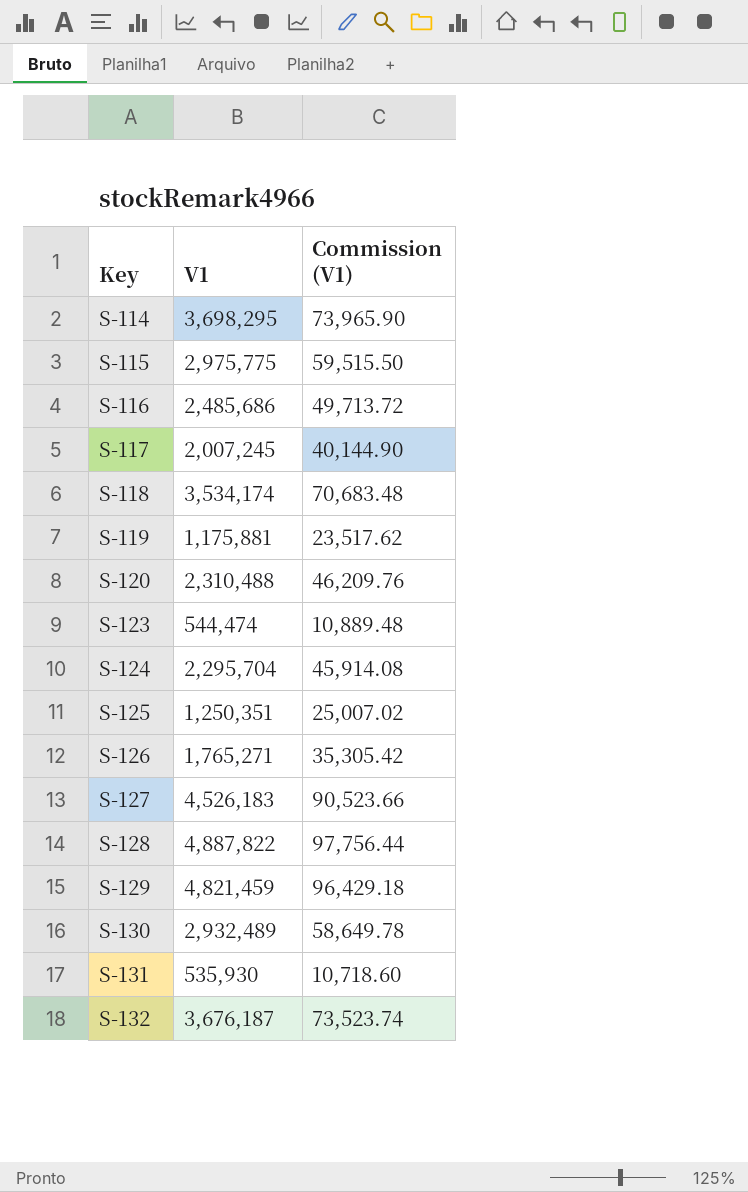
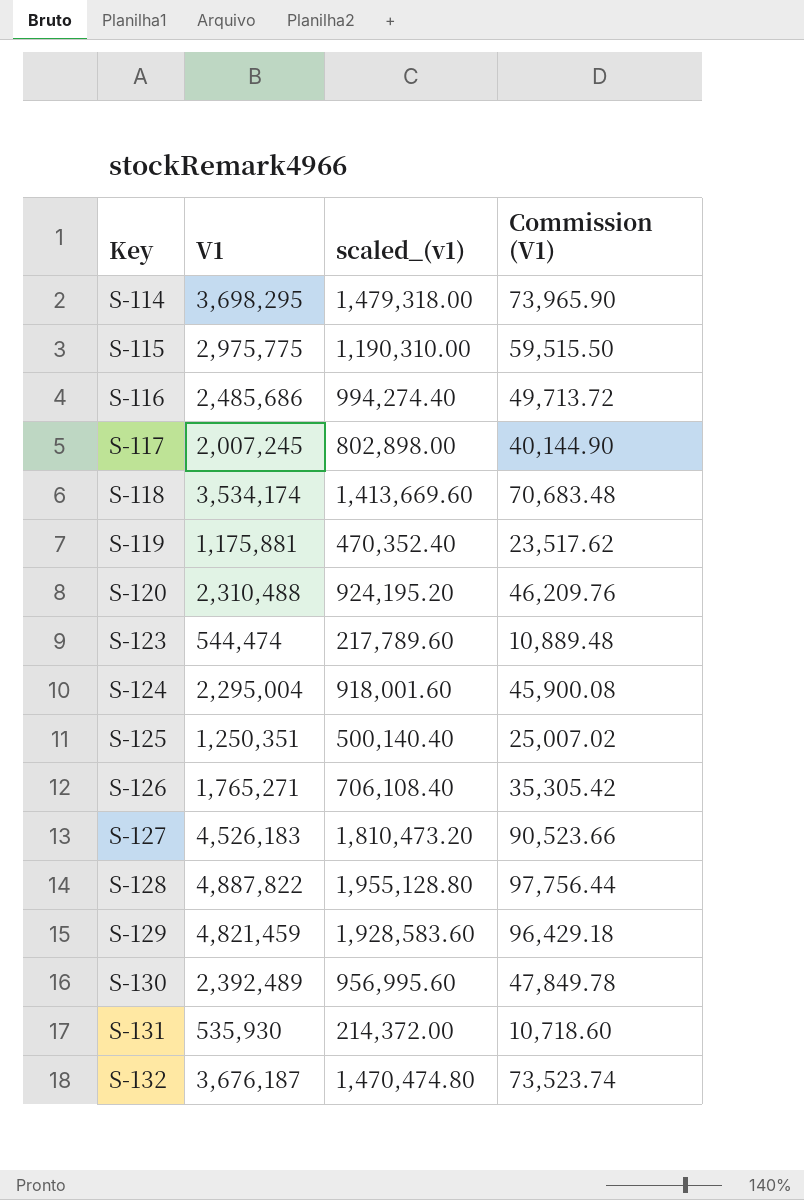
column scaled_(v1) | formula: none -> [V1] * 0.4
S-124 | V1: 2,295,704 -> 2,295,004
S-124 | Commission (V1): 45,914.08 -> 45,900.08
S-130 | V1: 2,932,489 -> 2,392,489
S-130 | Commission (V1): 58,649.78 -> 47,849.78

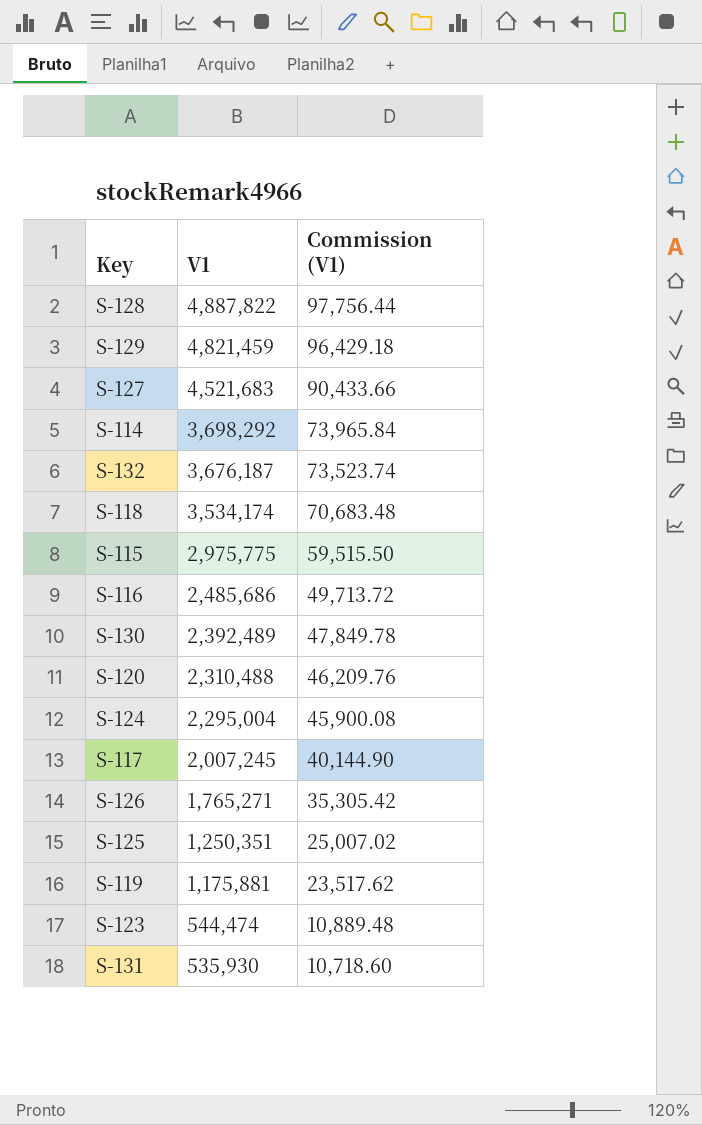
row order: Key ascending -> V1 descending
column scaled_(v1) | formula: [V1] * 0.4 -> none
S-127 | V1: 4,526,183 -> 4,521,683
S-127 | Commission (V1): 90,523.66 -> 90,433.66
S-114 | V1: 3,698,295 -> 3,698,292
S-114 | Commission (V1): 73,965.90 -> 73,965.84

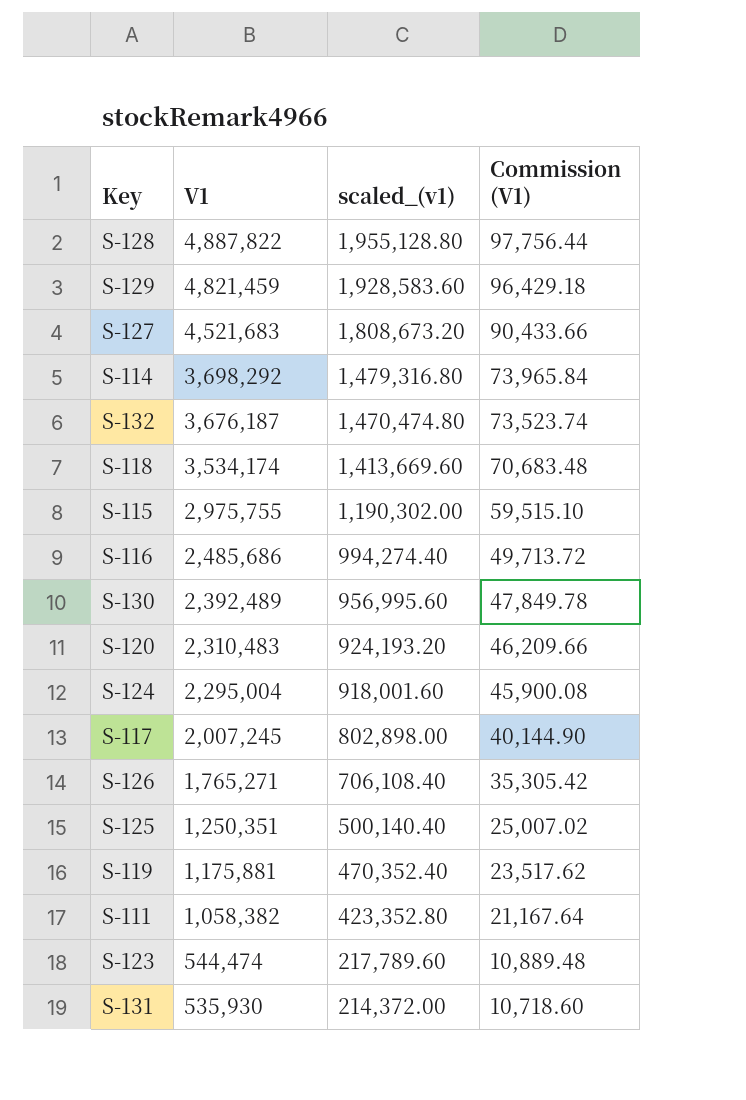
column scaled_(v1) | formula: none -> [V1] * 0.4
S-115 | V1: 2,975,775 -> 2,975,755
S-115 | Commission (V1): 59,515.50 -> 59,515.10
S-120 | V1: 2,310,488 -> 2,310,483
S-120 | Commission (V1): 46,209.76 -> 46,209.66
row S-111: none -> 1,058,382 | 423,352.80 | 21,167.64

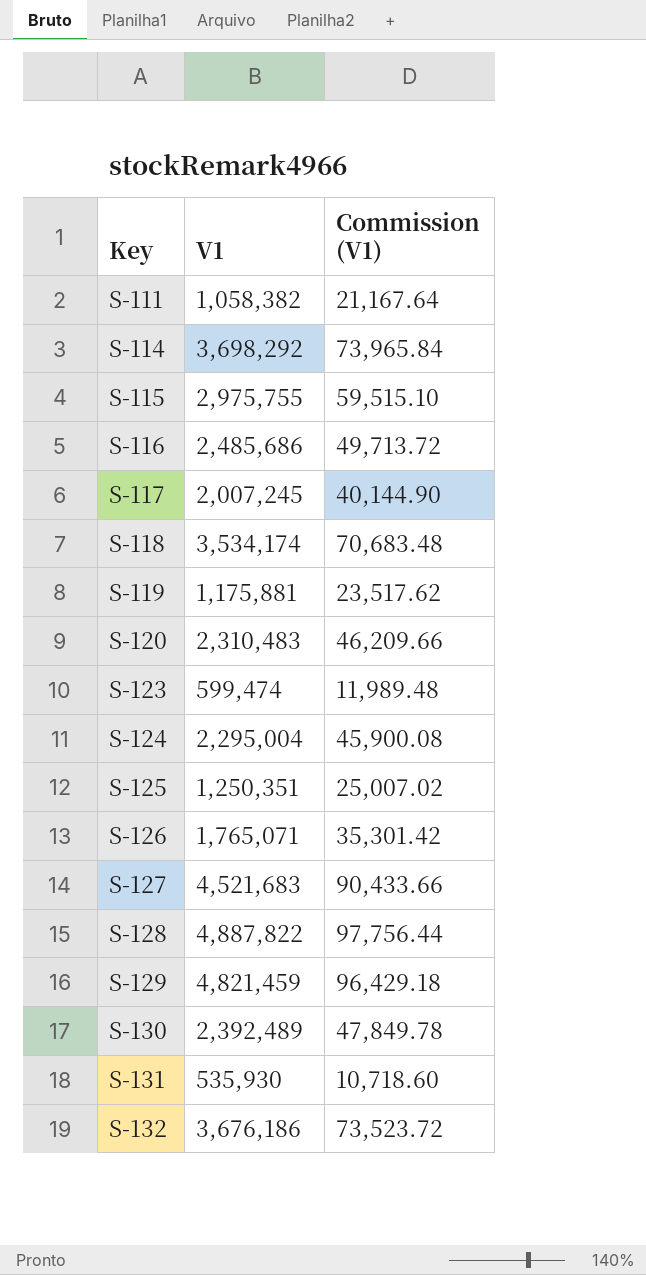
row order: V1 descending -> Key ascending
column scaled_(v1) | formula: [V1] * 0.4 -> none
S-123 | V1: 544,474 -> 599,474
S-123 | Commission (V1): 10,889.48 -> 11,989.48
S-126 | V1: 1,765,271 -> 1,765,071
S-126 | Commission (V1): 35,305.42 -> 35,301.42
S-132 | V1: 3,676,187 -> 3,676,186
S-132 | Commission (V1): 73,523.74 -> 73,523.72

